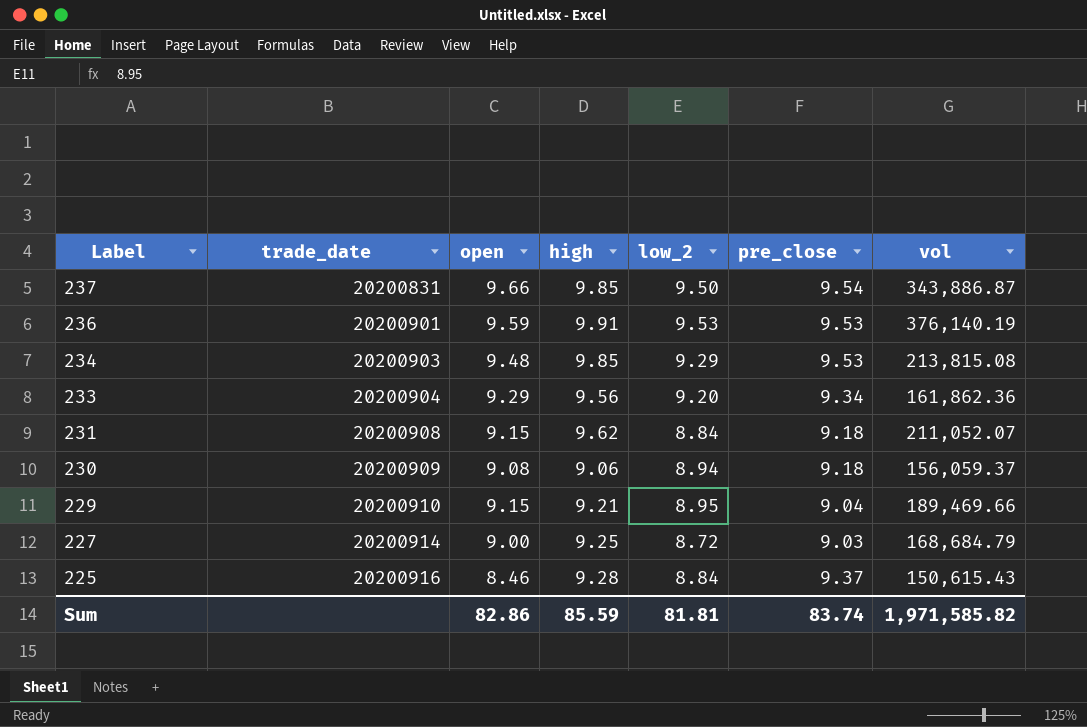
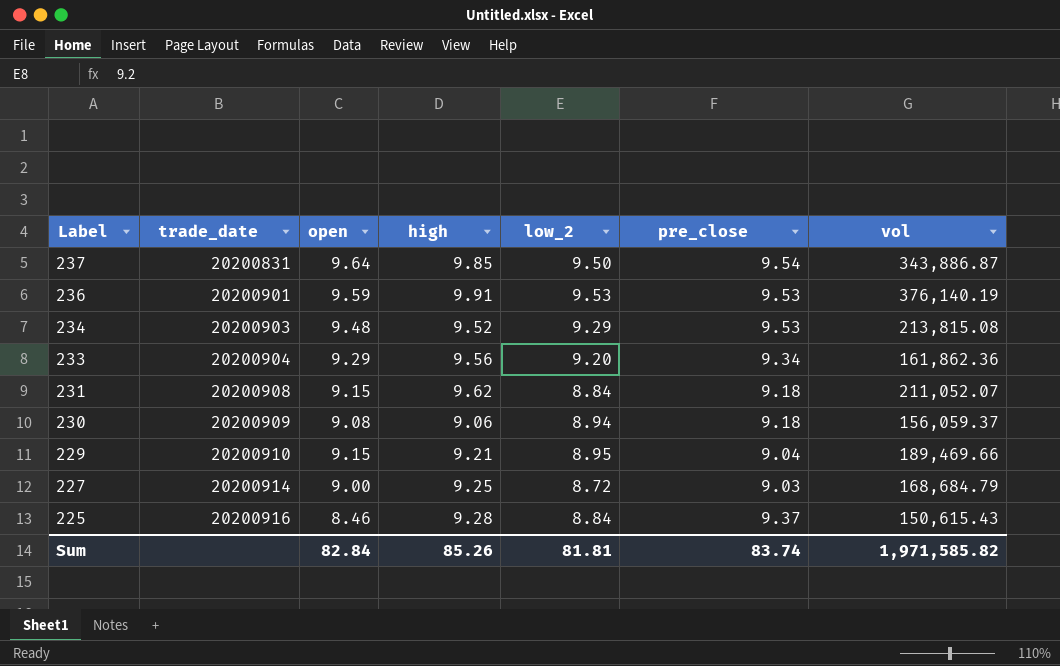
237 | open: 9.66 -> 9.64
234 | high: 9.85 -> 9.52
Sum | open: 82.86 -> 82.84
Sum | high: 85.59 -> 85.26

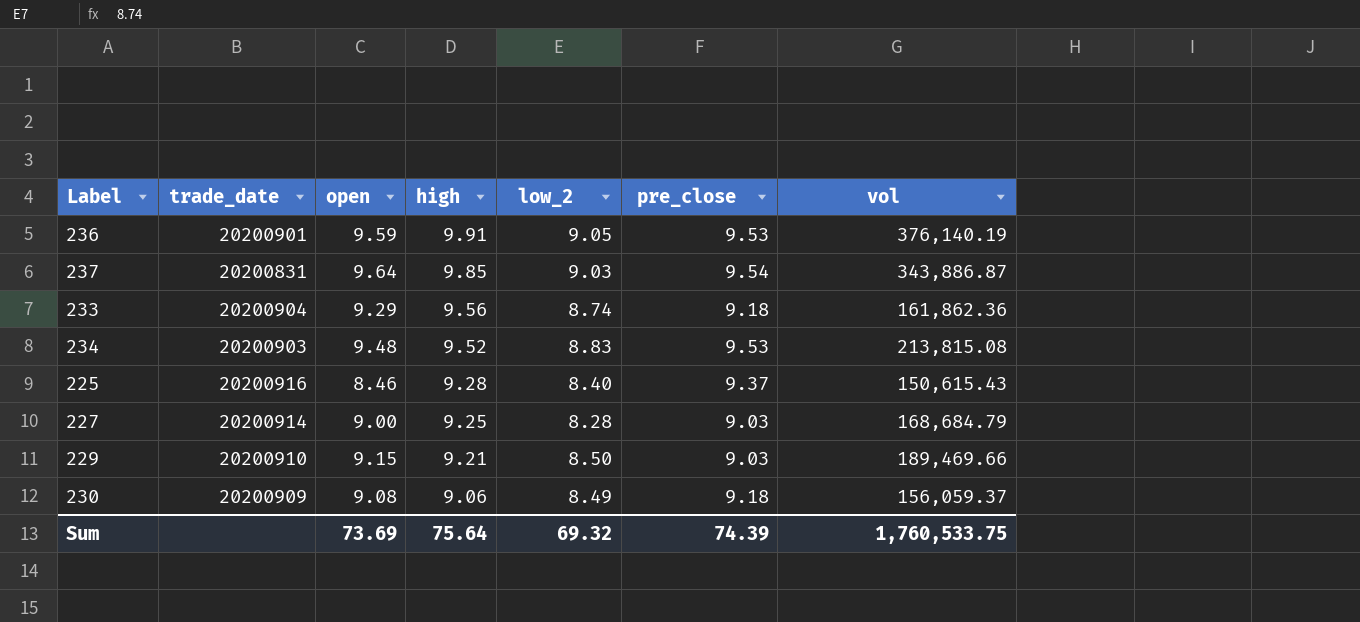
row order: Label descending -> high descending
row 231: 20200908 | 9.15 | 9.62 | 8.84 | 9.18 | 211,052.07 -> none
236 | low_2: 9.53 -> 9.05
237 | low_2: 9.50 -> 9.03
233 | low_2: 9.20 -> 8.74
233 | pre_close: 9.34 -> 9.18
234 | low_2: 9.29 -> 8.83
225 | low_2: 8.84 -> 8.40
227 | low_2: 8.72 -> 8.28
229 | low_2: 8.95 -> 8.50
229 | pre_close: 9.04 -> 9.03
230 | low_2: 8.94 -> 8.49
Sum | open: 82.84 -> 73.69
Sum | high: 85.26 -> 75.64
Sum | low_2: 81.81 -> 69.32
Sum | pre_close: 83.74 -> 74.39
Sum | vol: 1,971,585.82 -> 1,760,533.75

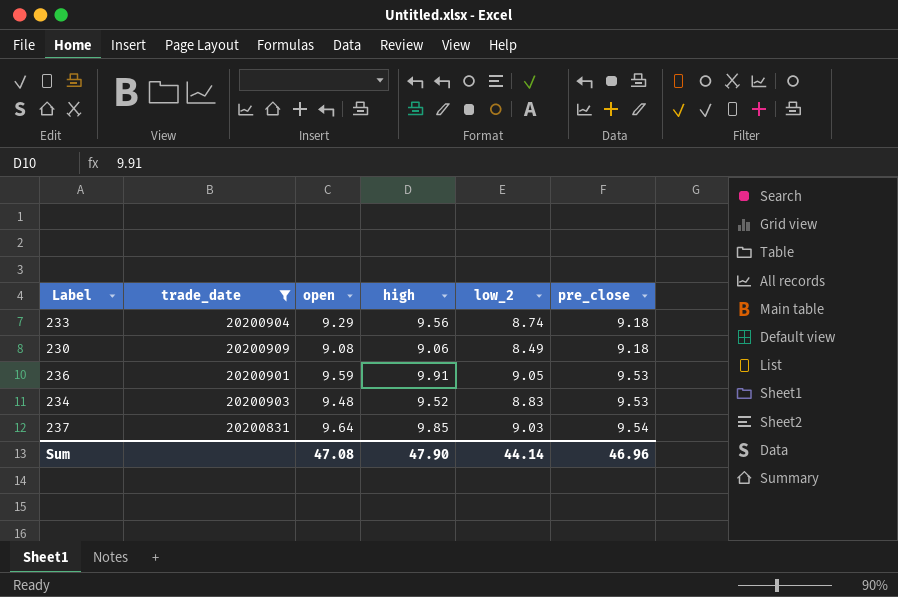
filter: none -> trade_date <= 20200909
row order: high descending -> pre_close ascending
column vol | position: 7 -> none
Sum | open: 73.69 -> 47.08
Sum | high: 75.64 -> 47.90
Sum | low_2: 69.32 -> 44.14
Sum | pre_close: 74.39 -> 46.96

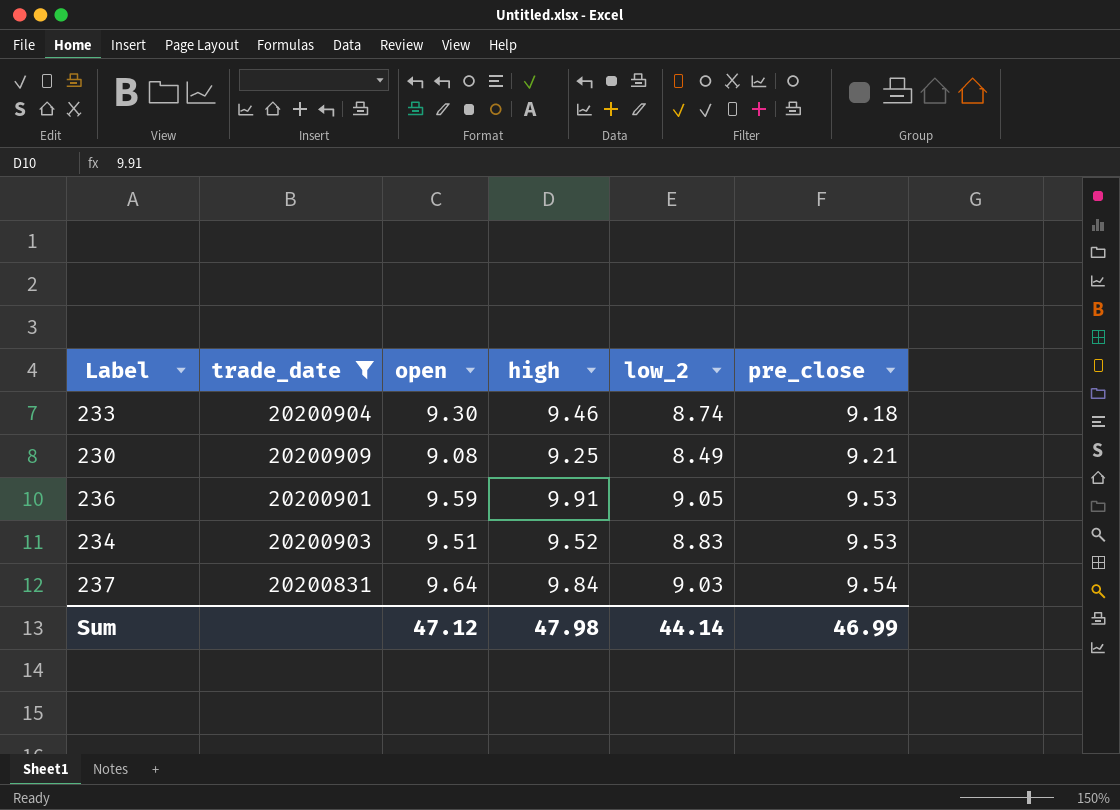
233 | open: 9.29 -> 9.30
233 | high: 9.56 -> 9.46
230 | high: 9.06 -> 9.25
230 | pre_close: 9.18 -> 9.21
234 | open: 9.48 -> 9.51
237 | high: 9.85 -> 9.84
Sum | open: 47.08 -> 47.12
Sum | high: 47.90 -> 47.98
Sum | pre_close: 46.96 -> 46.99

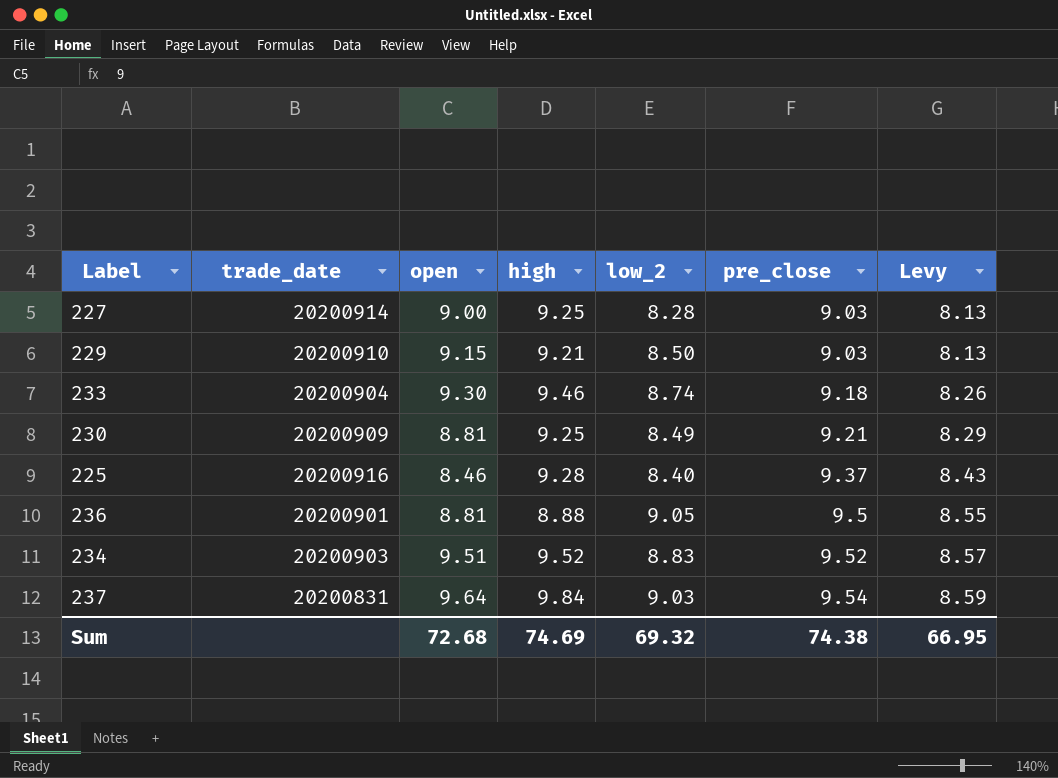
filter: trade_date <= 20200909 -> none
column Levy | formula: none -> [pre_close] * 0.9
230 | open: 9.08 -> 8.81
236 | open: 9.59 -> 8.81
236 | high: 9.91 -> 8.88
236 | pre_close: 9.53 -> 9.5
234 | pre_close: 9.53 -> 9.52
Sum | open: 47.12 -> 72.68
Sum | high: 47.98 -> 74.69
Sum | low_2: 44.14 -> 69.32
Sum | pre_close: 46.99 -> 74.38

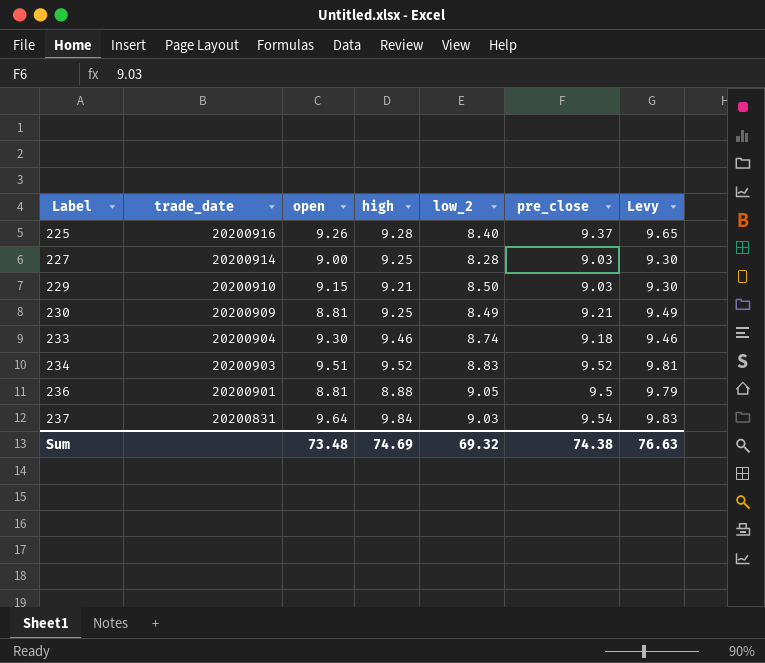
row order: pre_close ascending -> Label ascending
column Levy | formula: [pre_close] * 0.9 -> [pre_close] * 1.03
225 | open: 8.46 -> 9.26
Sum | open: 72.68 -> 73.48
Sum | Levy: 66.95 -> 76.63

